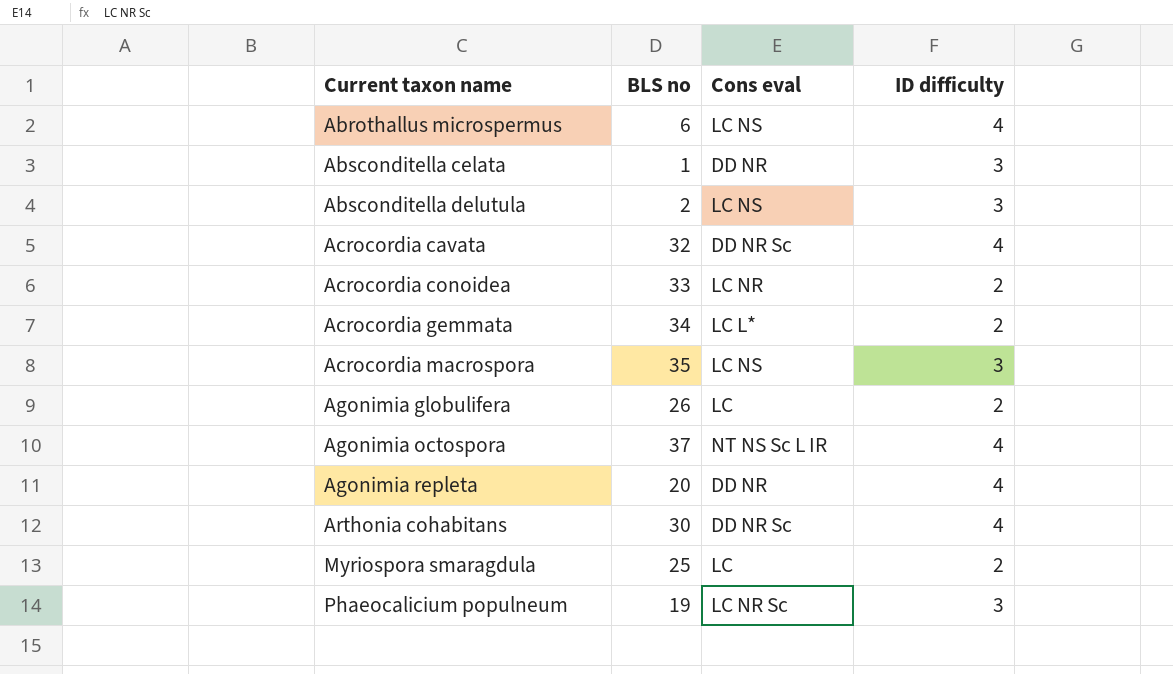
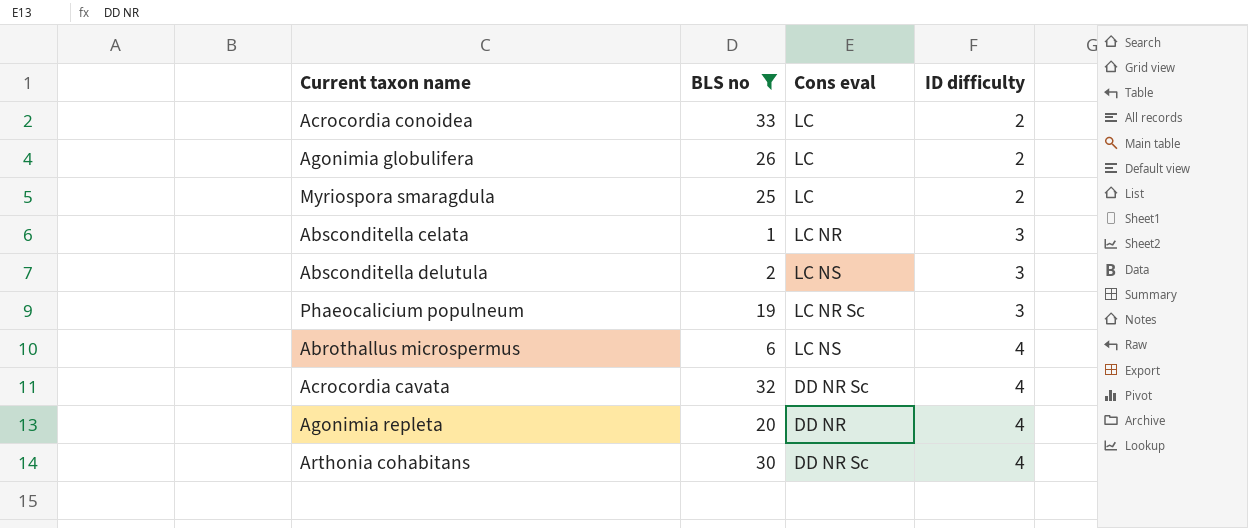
filter: none -> BLS no <= 33
row order: Current taxon name ascending -> ID difficulty ascending
Acrocordia conoidea | Cons eval: LC NR -> LC
Absconditella celata | Cons eval: DD NR -> LC NR

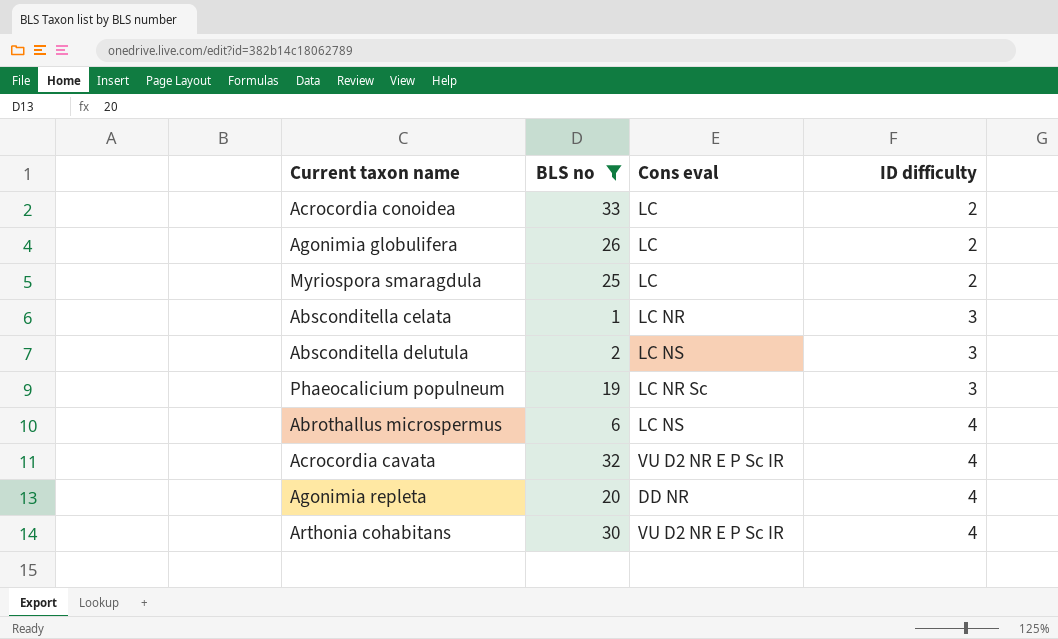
Acrocordia cavata | Cons eval: DD NR Sc -> VU D2 NR E P Sc IR
Arthonia cohabitans | Cons eval: DD NR Sc -> VU D2 NR E P Sc IR

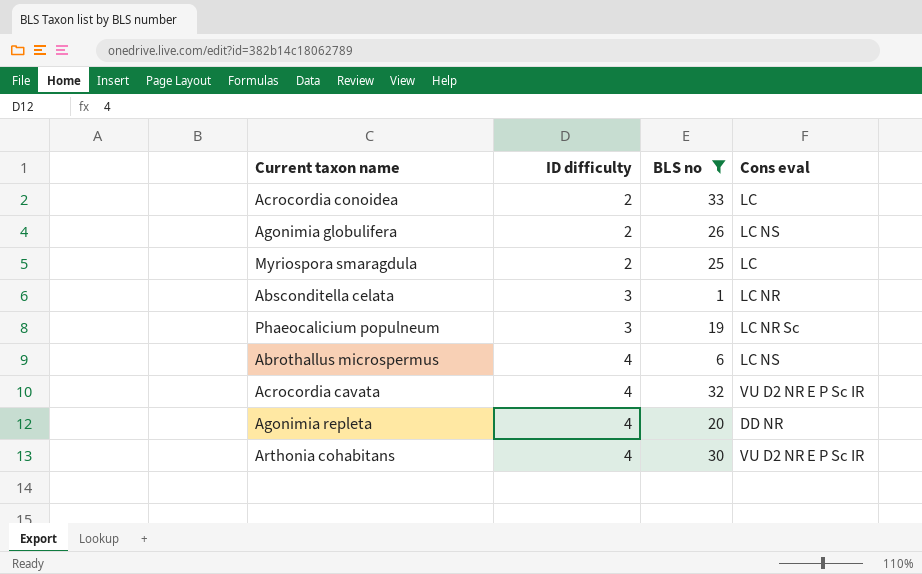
column ID difficulty | position: 4 -> 2
row Absconditella delutula: 2 | LC NS | 3 -> none
Agonimia globulifera | Cons eval: LC -> LC NS

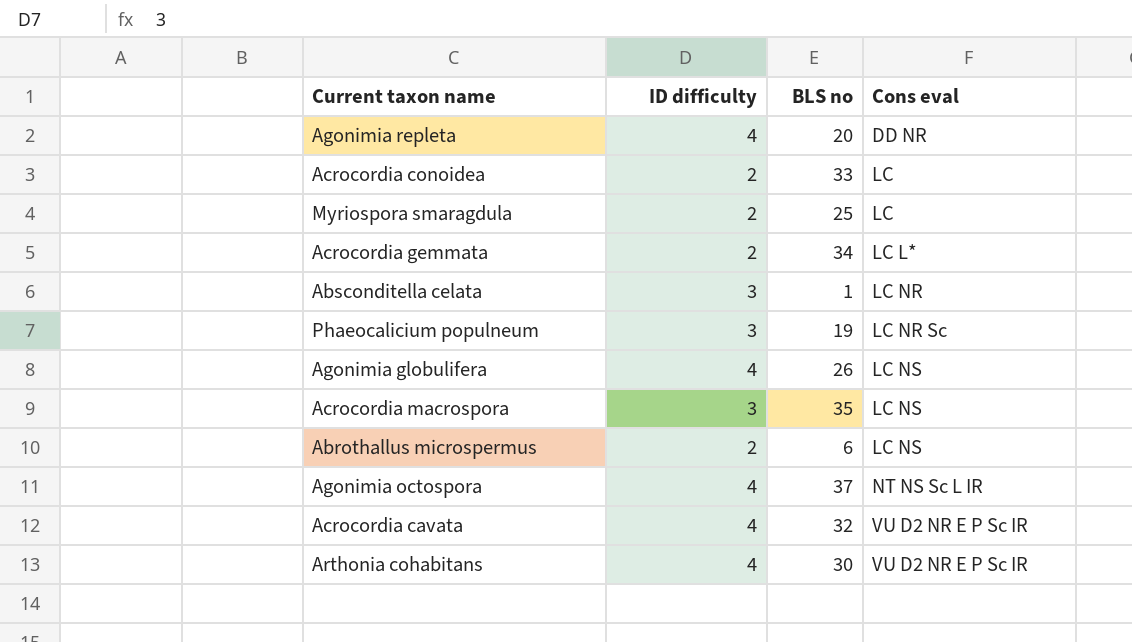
filter: BLS no <= 33 -> none
row order: ID difficulty ascending -> Cons eval ascending
Agonimia globulifera | ID difficulty: 2 -> 4
Abrothallus microspermus | ID difficulty: 4 -> 2

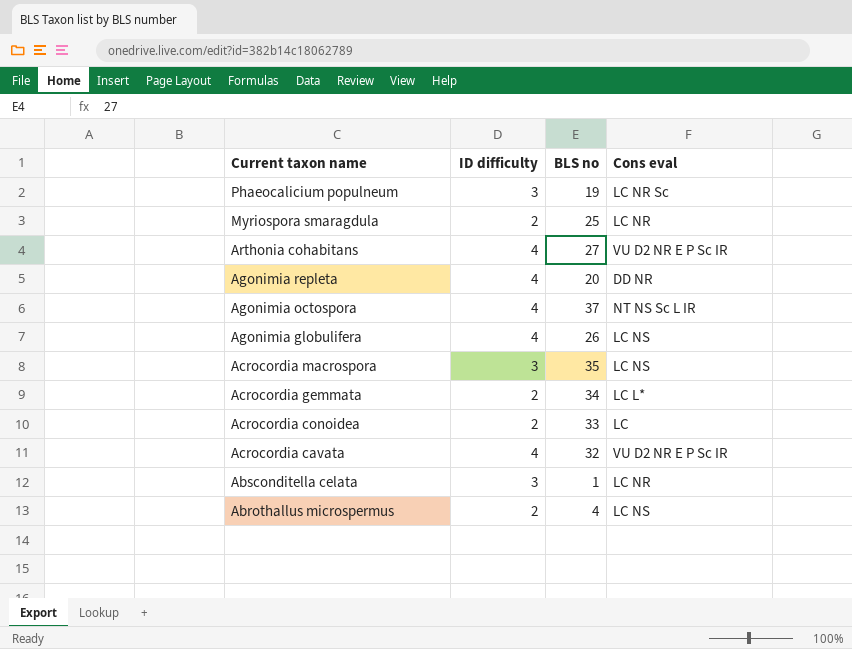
row order: Cons eval ascending -> Current taxon name descending
Myriospora smaragdula | Cons eval: LC -> LC NR
Arthonia cohabitans | BLS no: 30 -> 27
Abrothallus microspermus | BLS no: 6 -> 4

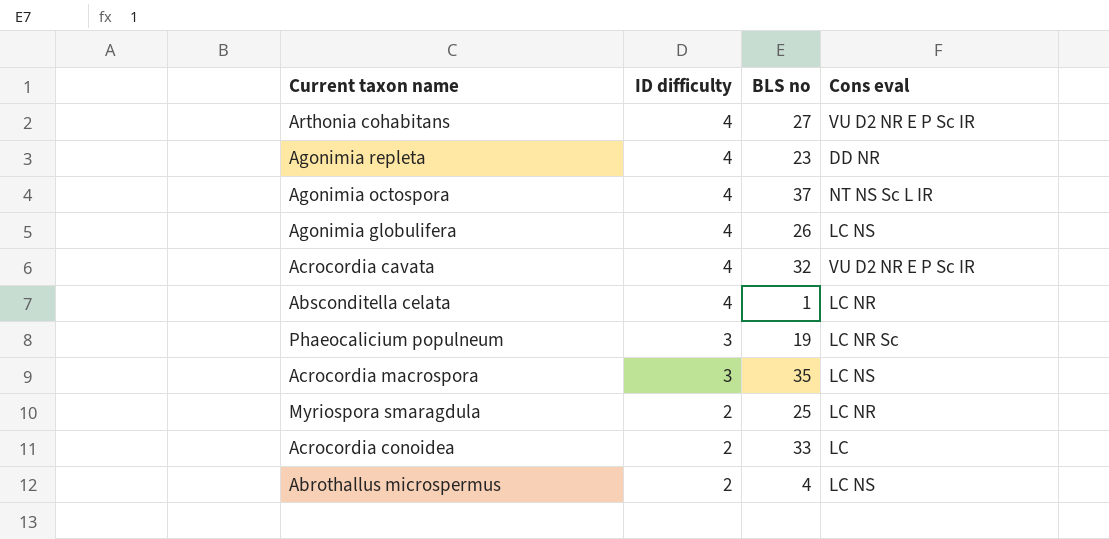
row order: Current taxon name descending -> ID difficulty descending
row Acrocordia gemmata: 2 | 34 | LC L* -> none
Agonimia repleta | BLS no: 20 -> 23
Absconditella celata | ID difficulty: 3 -> 4

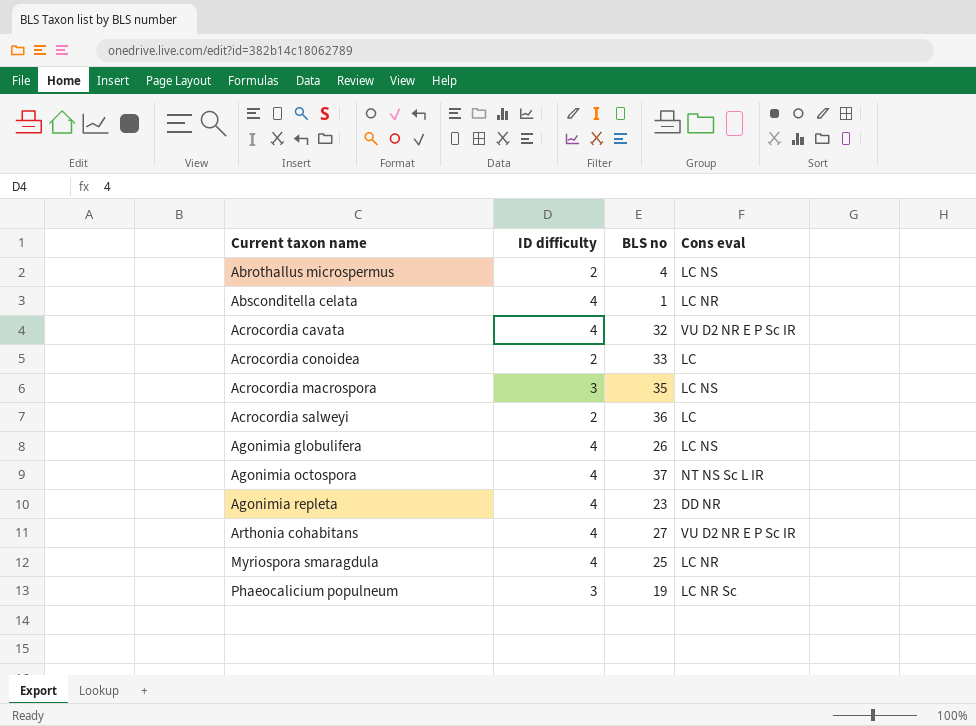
row order: ID difficulty descending -> Current taxon name ascending
row Acrocordia salweyi: none -> 2 | 36 | LC
Myriospora smaragdula | ID difficulty: 2 -> 4

